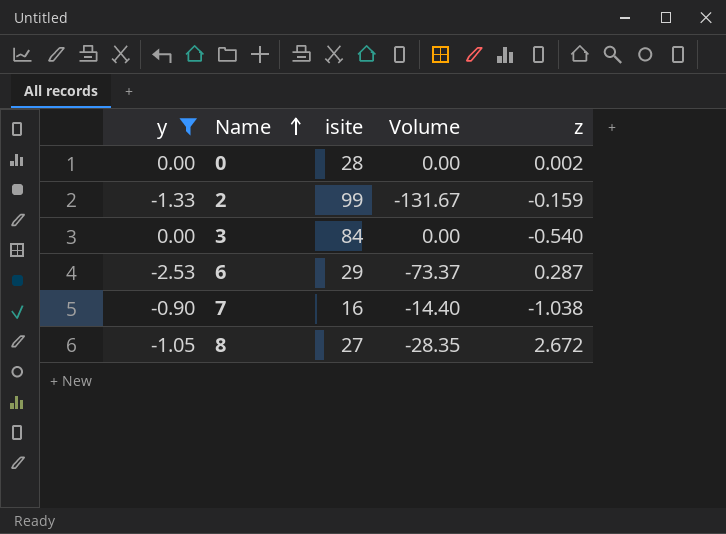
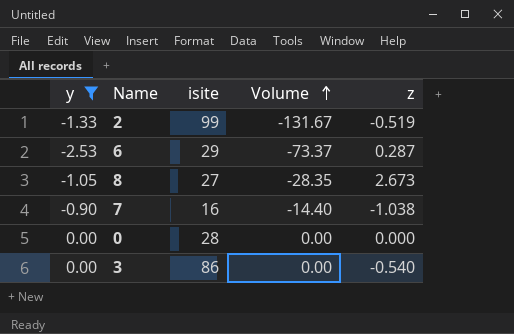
row order: Name ascending -> Volume ascending
2 | z: -0.159 -> -0.519
8 | z: 2.672 -> 2.673
0 | z: 0.002 -> 0.000
3 | isite: 84 -> 86

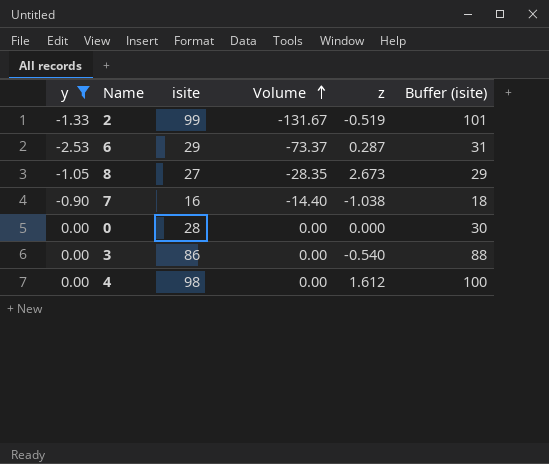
column Buffer (isite) | formula: none -> [isite] + 2
row 4: none -> 0.00 | 98 | 0.00 | 1.612 | 100

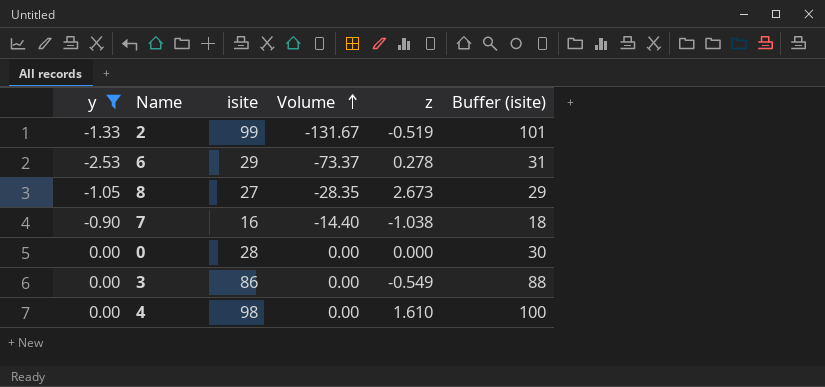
6 | z: 0.287 -> 0.278
3 | z: -0.540 -> -0.549
4 | z: 1.612 -> 1.610

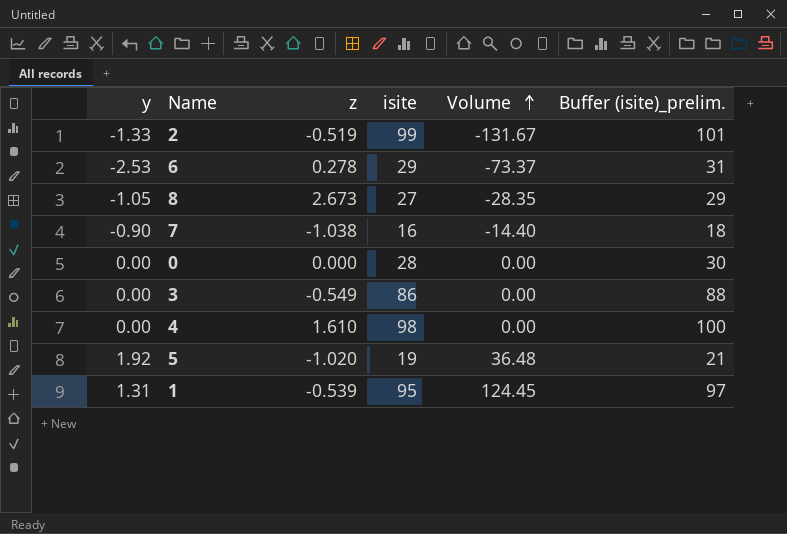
filter: y <= 0.00 -> none
column z | position: 5 -> 3
column name: Buffer (isite) -> Buffer (isite)_prelim.

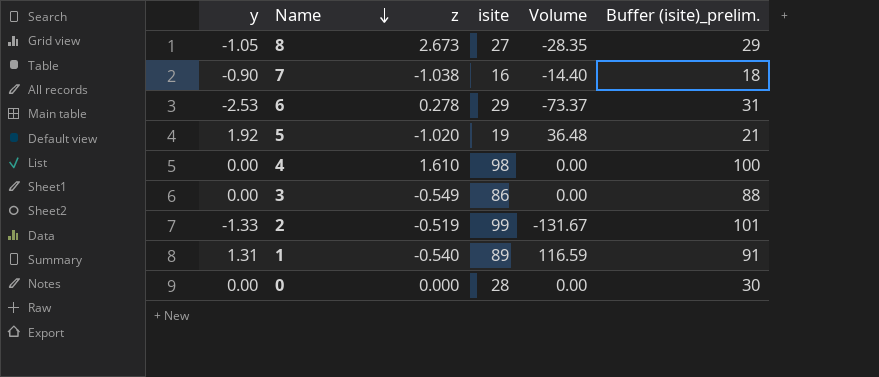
row order: Volume ascending -> Name descending
1 | z: -0.539 -> -0.540
1 | isite: 95 -> 89
1 | Volume: 124.45 -> 116.59
1 | Buffer (isite)_prelim.: 97 -> 91

